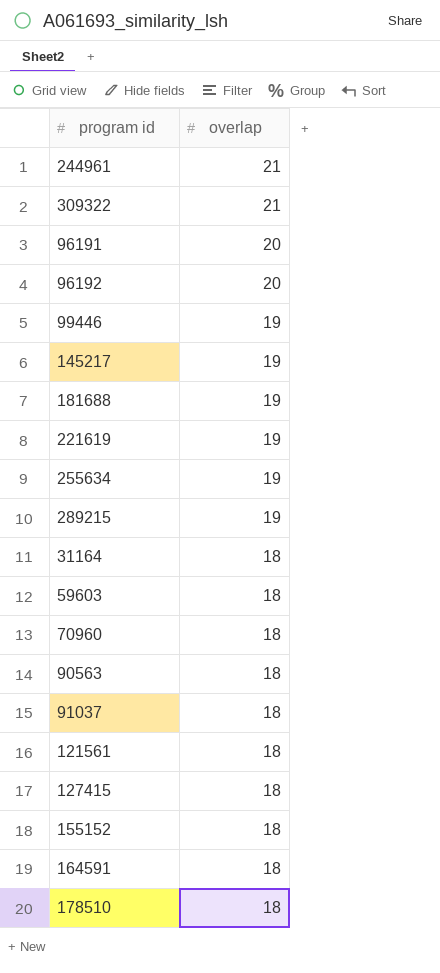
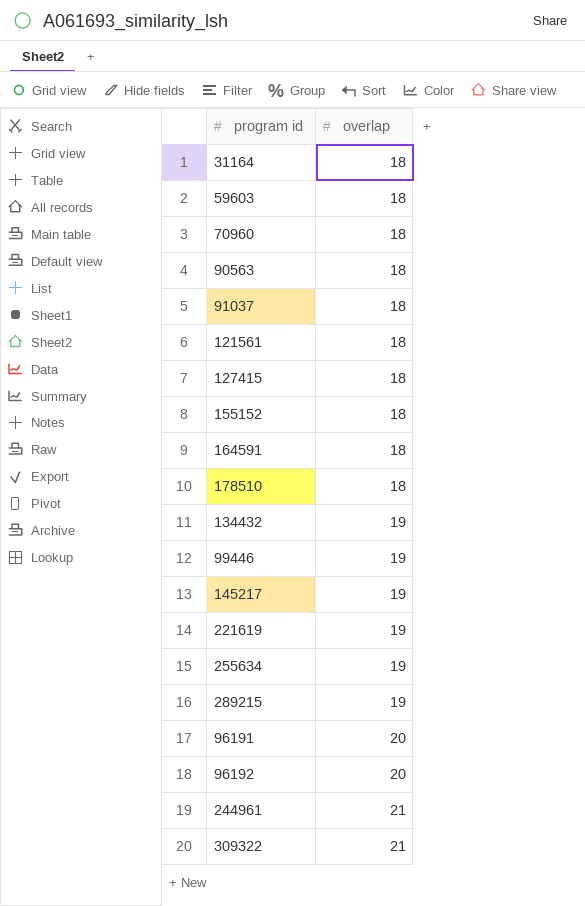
row order: overlap descending -> overlap ascending
row 181688: 19 -> none
row 134432: none -> 19

